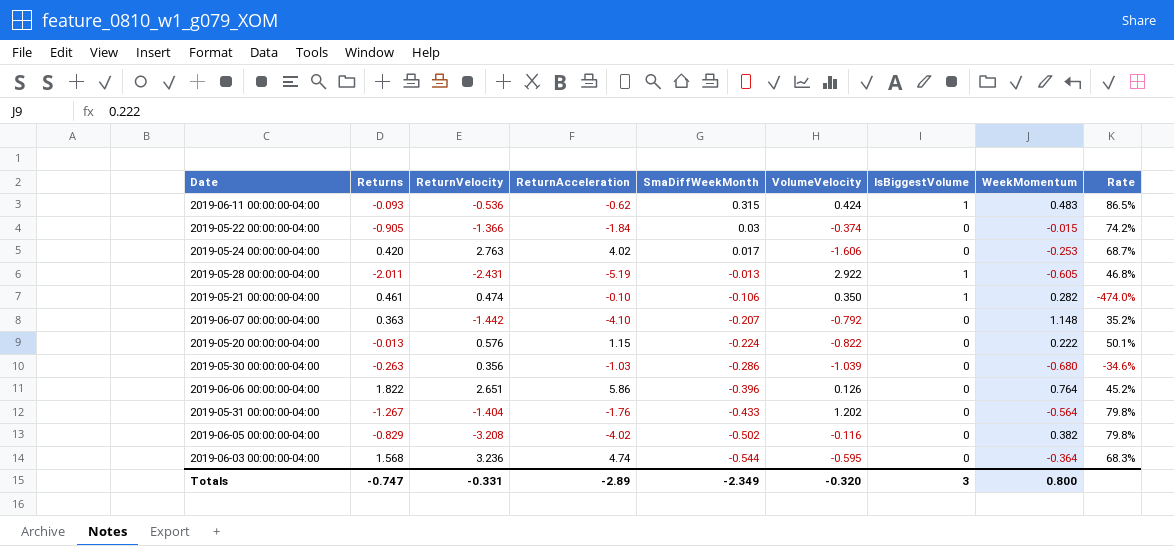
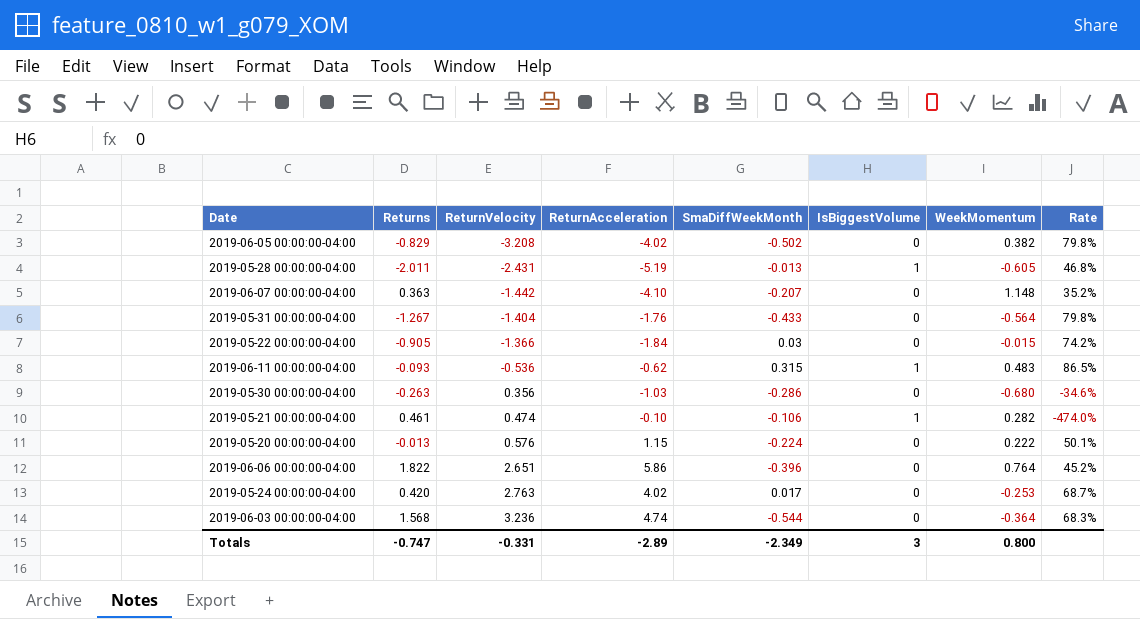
row order: SmaDiffWeekMonth descending -> ReturnVelocity ascending
column VolumeVelocity | position: 6 -> none

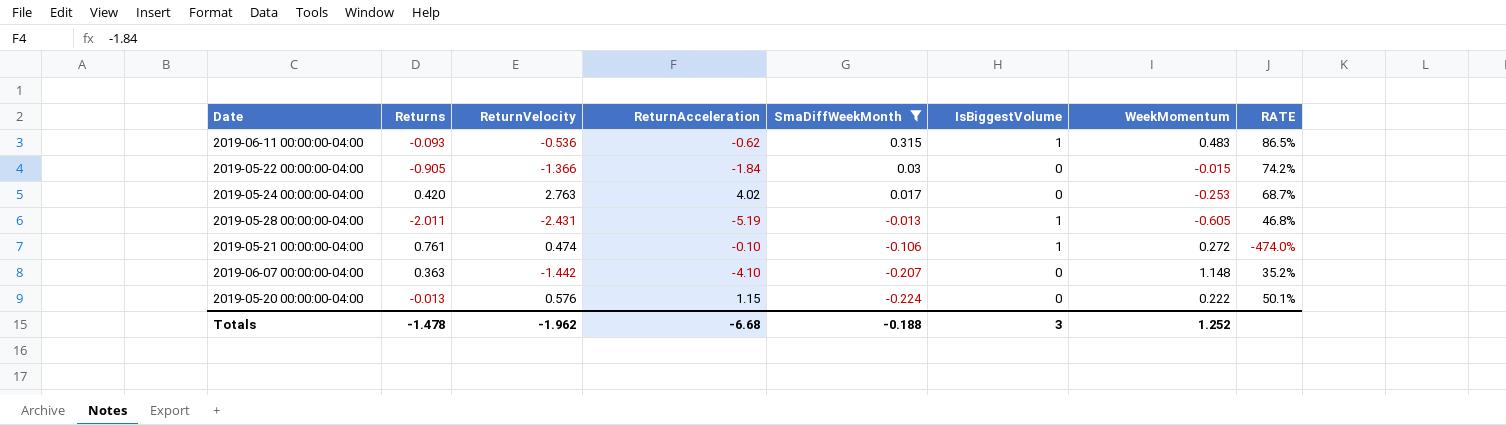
filter: none -> SmaDiffWeekMonth >= -0.224
row order: ReturnVelocity ascending -> SmaDiffWeekMonth descending
column name: Rate -> RATE
2019-05-21 00:00:00-04:00 | Returns: 0.461 -> 0.761
2019-05-21 00:00:00-04:00 | WeekMomentum: 0.282 -> 0.272
Totals | Returns: -0.747 -> -1.478
Totals | ReturnVelocity: -0.331 -> -1.962
Totals | ReturnAcceleration: -2.89 -> -6.68
Totals | SmaDiffWeekMonth: -2.349 -> -0.188
Totals | WeekMomentum: 0.800 -> 1.252

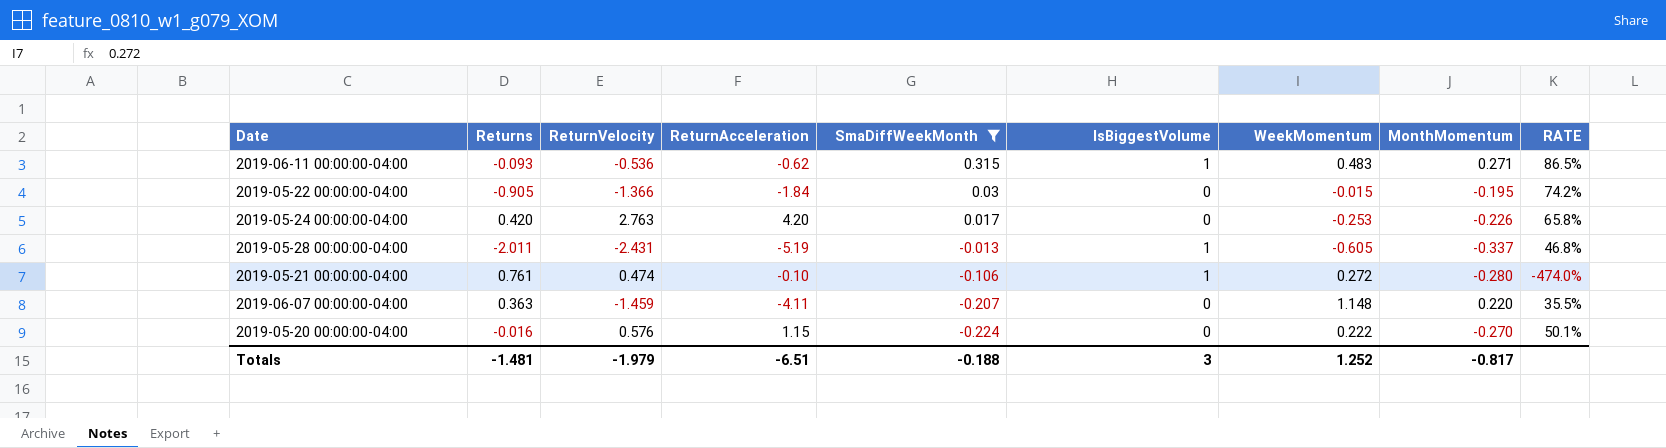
column MonthMomentum | position: none -> 8
2019-05-24 00:00:00-04:00 | ReturnAcceleration: 4.02 -> 4.20
2019-05-24 00:00:00-04:00 | RATE: 68.7% -> 65.8%
2019-06-07 00:00:00-04:00 | ReturnVelocity: -1.442 -> -1.459
2019-06-07 00:00:00-04:00 | ReturnAcceleration: -4.10 -> -4.11
2019-06-07 00:00:00-04:00 | RATE: 35.2% -> 35.5%
2019-05-20 00:00:00-04:00 | Returns: -0.013 -> -0.016
Totals | Returns: -1.478 -> -1.481
Totals | ReturnVelocity: -1.962 -> -1.979
Totals | ReturnAcceleration: -6.68 -> -6.51

